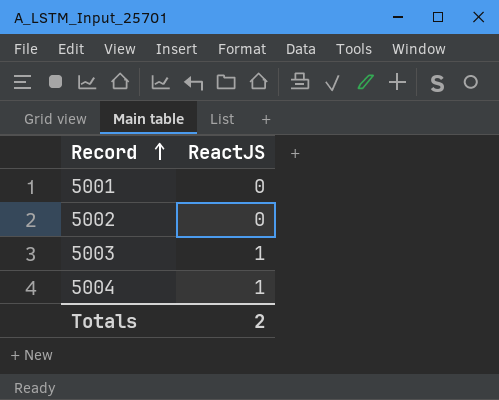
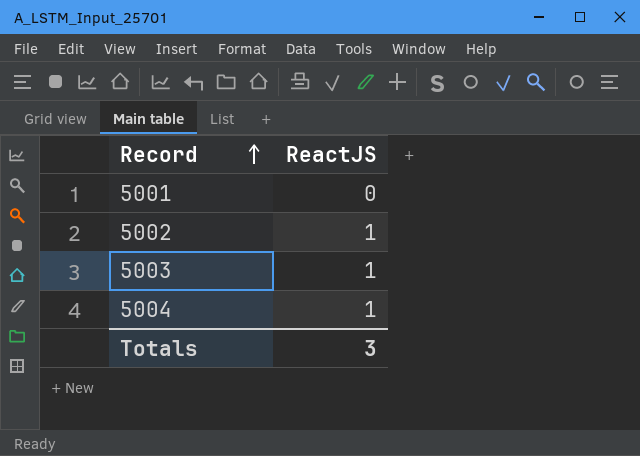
5002 | ReactJS: 0 -> 1
Totals | ReactJS: 2 -> 3

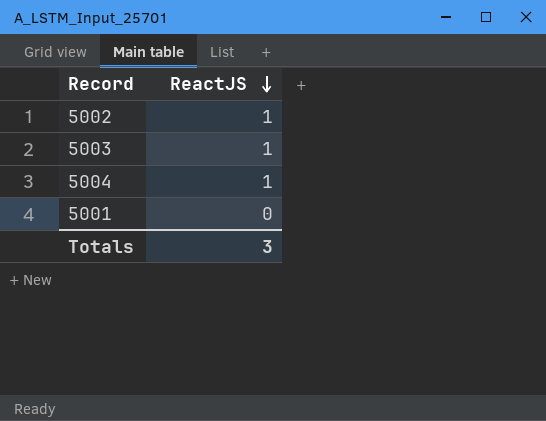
row order: Record ascending -> ReactJS descending

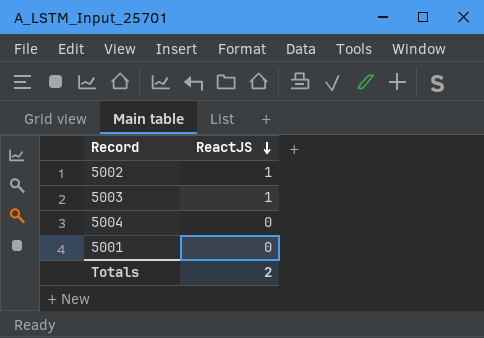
5004 | ReactJS: 1 -> 0
Totals | ReactJS: 3 -> 2

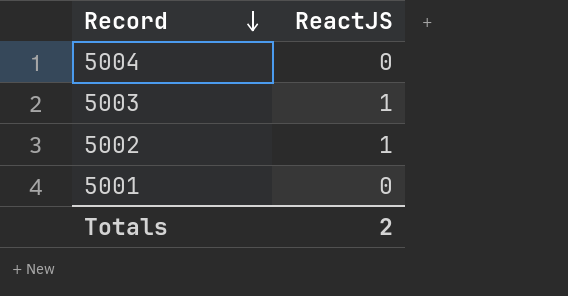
row order: ReactJS descending -> Record descending

